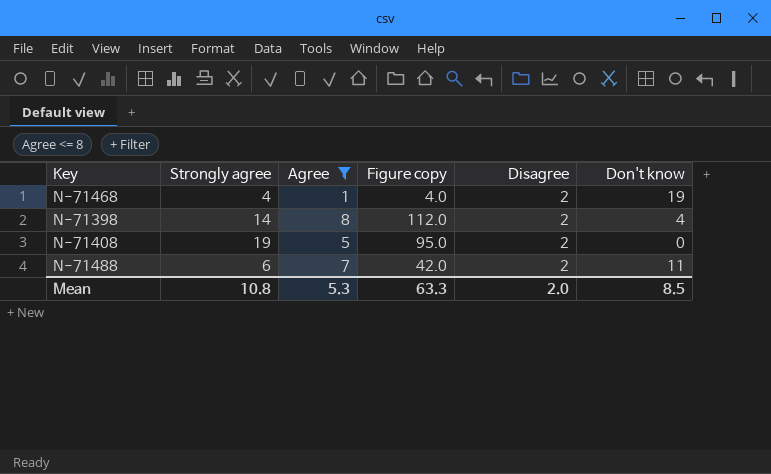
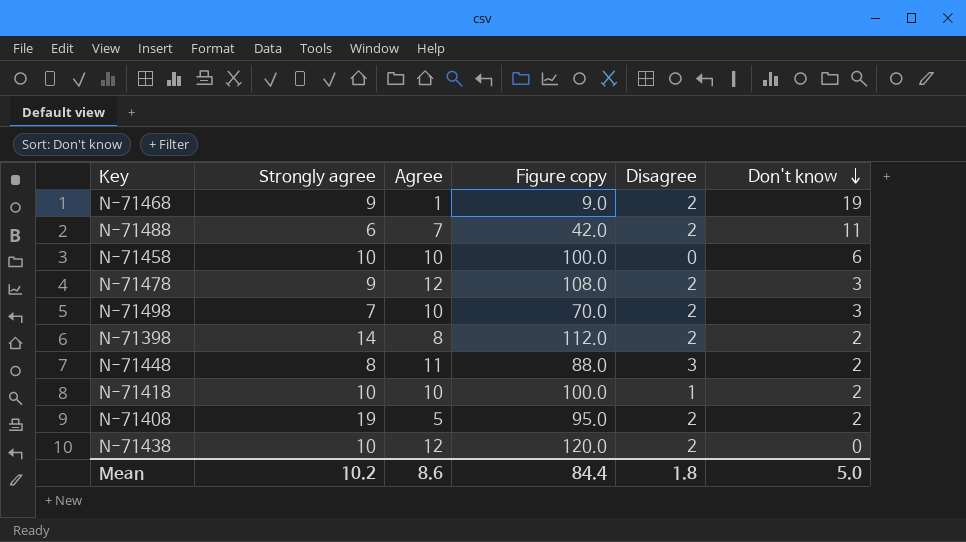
filter: Agree <= 8 -> none
row order: none -> Don't know descending
N-71468 | Strongly agree: 4 -> 9
N-71468 | Figure copy: 4.0 -> 9.0
N-71398 | Don't know: 4 -> 2
N-71408 | Don't know: 0 -> 2
Mean | Strongly agree: 10.8 -> 10.2
Mean | Agree: 5.3 -> 8.6
Mean | Figure copy: 63.3 -> 84.4
Mean | Disagree: 2.0 -> 1.8
Mean | Don't know: 8.5 -> 5.0

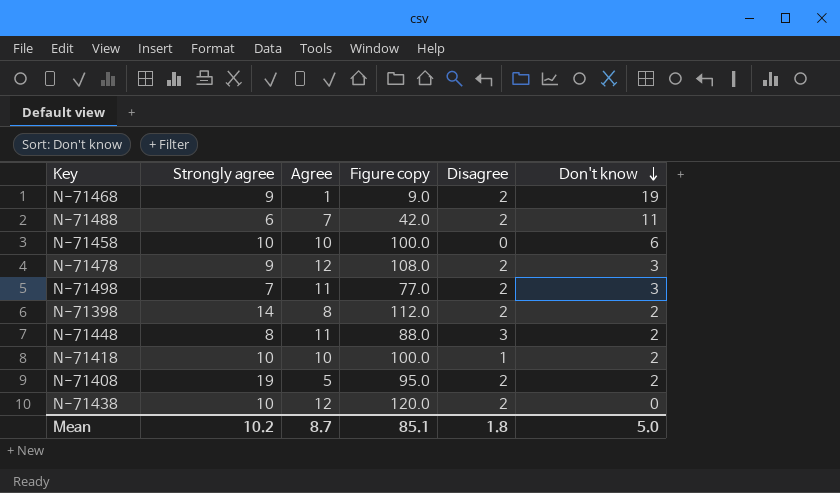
N-71498 | Agree: 10 -> 11
N-71498 | Figure copy: 70.0 -> 77.0
Mean | Agree: 8.6 -> 8.7
Mean | Figure copy: 84.4 -> 85.1

